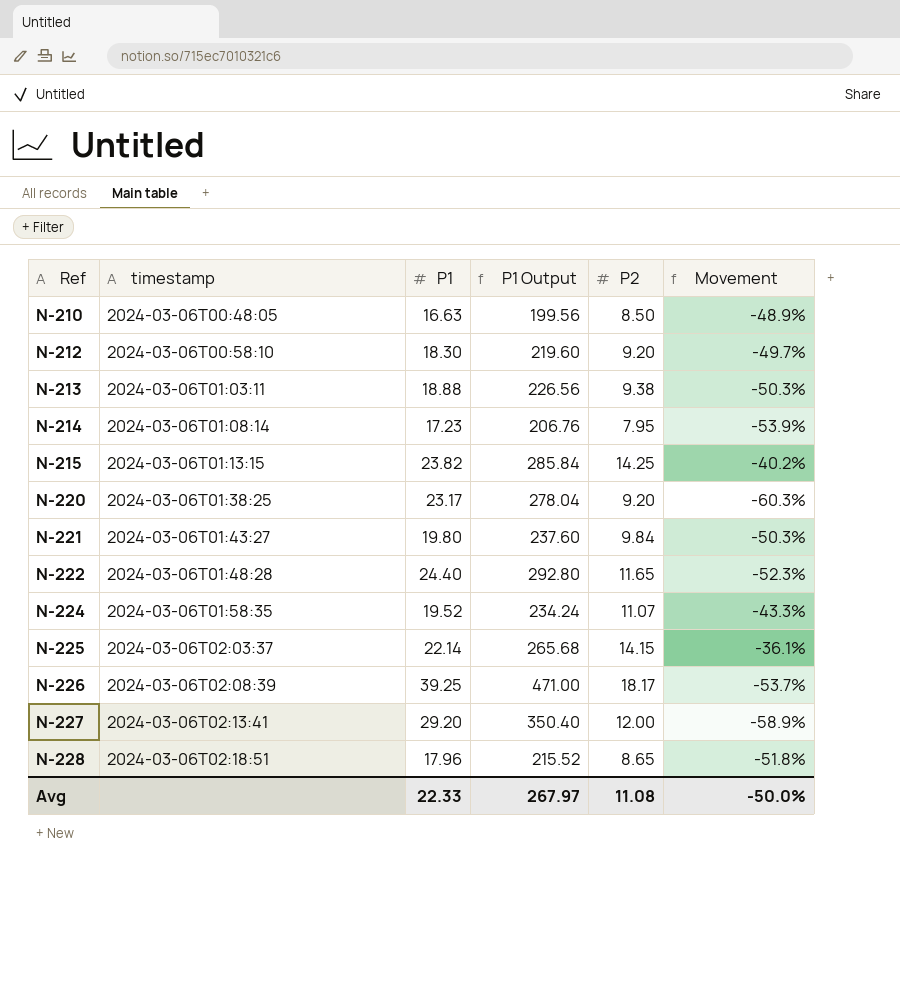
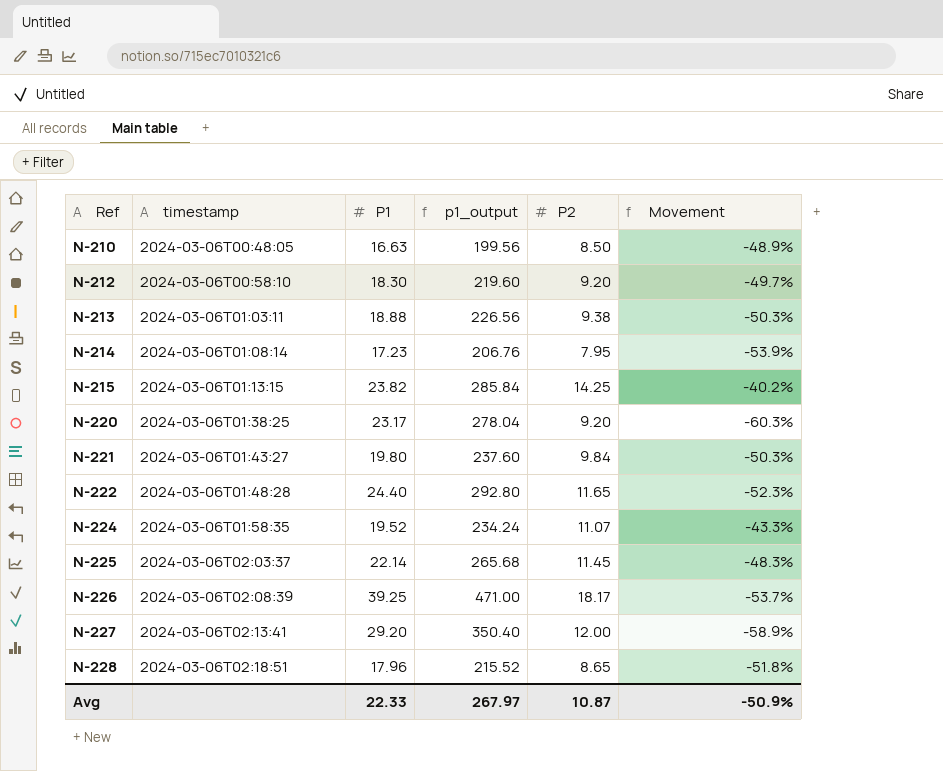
column name: P1 Output -> p1_output
N-225 | P2: 14.15 -> 11.45
N-225 | Movement: -36.1% -> -48.3%
Avg | P2: 11.08 -> 10.87
Avg | Movement: -50.0% -> -50.9%

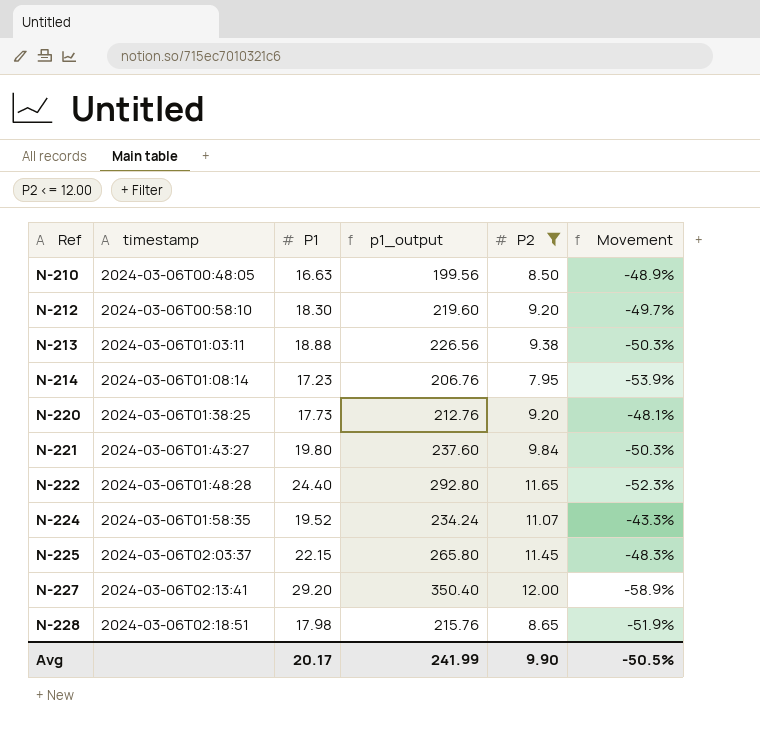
filter: none -> P2 <= 12.00
N-220 | P1: 23.17 -> 17.73
N-220 | p1_output: 278.04 -> 212.76
N-220 | Movement: -60.3% -> -48.1%
N-225 | P1: 22.14 -> 22.15
N-225 | p1_output: 265.68 -> 265.80
N-228 | P1: 17.96 -> 17.98
N-228 | p1_output: 215.52 -> 215.76
N-228 | Movement: -51.8% -> -51.9%
Avg | P1: 22.33 -> 20.17
Avg | p1_output: 267.97 -> 241.99
Avg | P2: 10.87 -> 9.90
Avg | Movement: -50.9% -> -50.5%

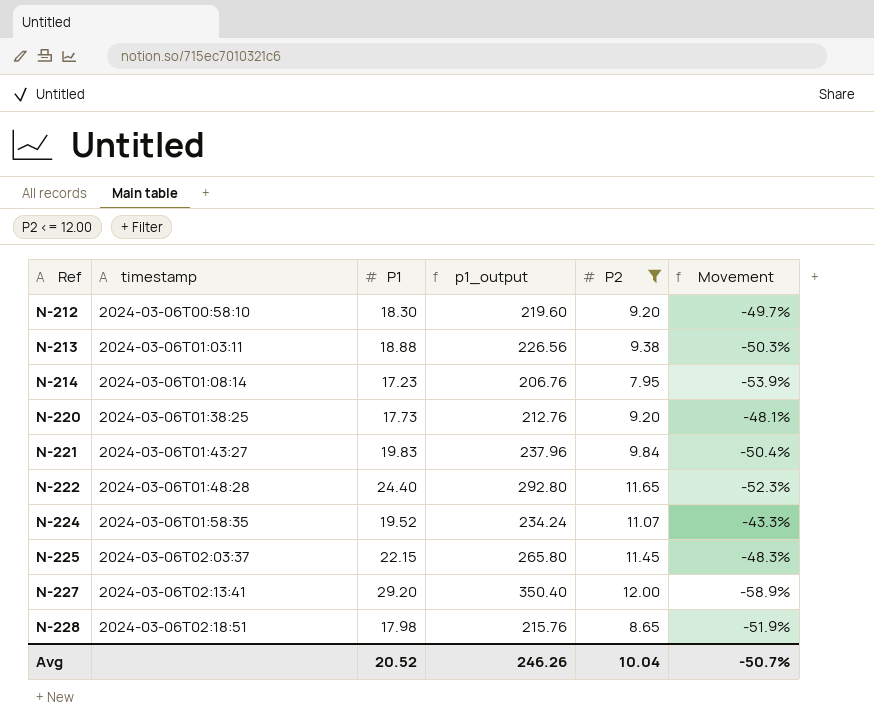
row N-210: 2024-03-06T00:48:05 | 16.63 | 199.56 | 8.50 | -48.9% -> none
N-221 | P1: 19.80 -> 19.83
N-221 | p1_output: 237.60 -> 237.96
N-221 | Movement: -50.3% -> -50.4%
Avg | P1: 20.17 -> 20.52
Avg | p1_output: 241.99 -> 246.26
Avg | P2: 9.90 -> 10.04
Avg | Movement: -50.5% -> -50.7%

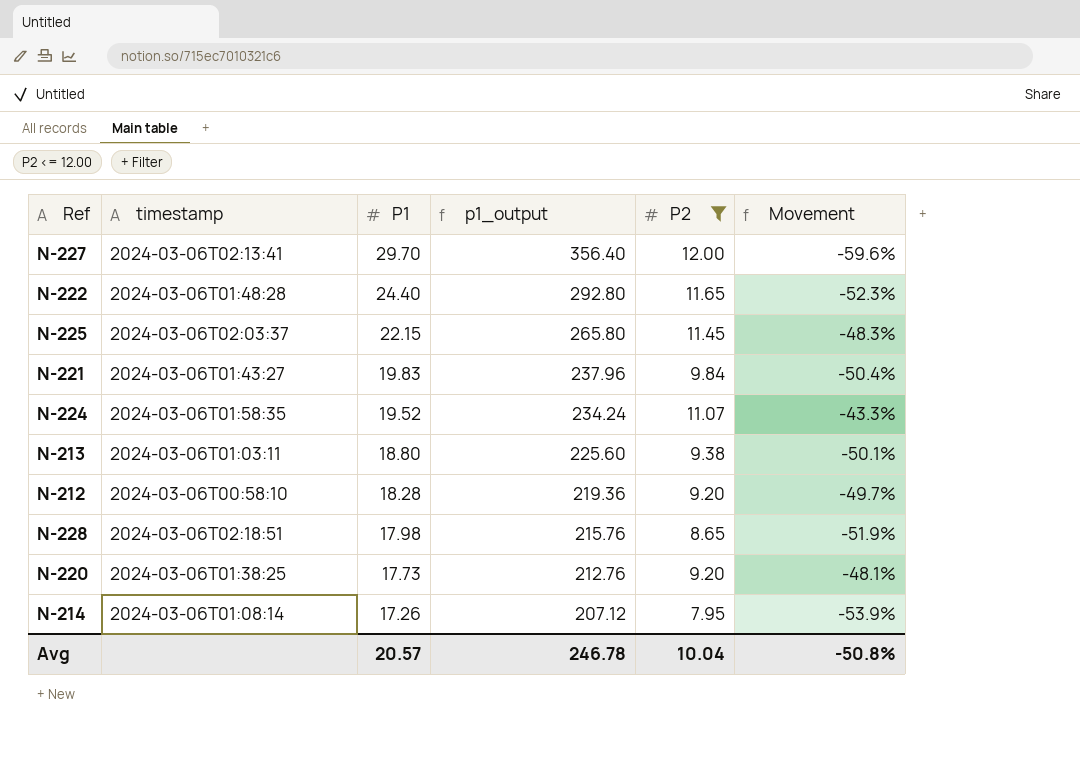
row order: Ref ascending -> P1 descending
N-227 | P1: 29.20 -> 29.70
N-227 | p1_output: 350.40 -> 356.40
N-227 | Movement: -58.9% -> -59.6%
N-213 | P1: 18.88 -> 18.80
N-213 | p1_output: 226.56 -> 225.60
N-213 | Movement: -50.3% -> -50.1%
N-212 | P1: 18.30 -> 18.28
N-212 | p1_output: 219.60 -> 219.36
N-214 | P1: 17.23 -> 17.26
N-214 | p1_output: 206.76 -> 207.12
Avg | P1: 20.52 -> 20.57
Avg | p1_output: 246.26 -> 246.78
Avg | Movement: -50.7% -> -50.8%

